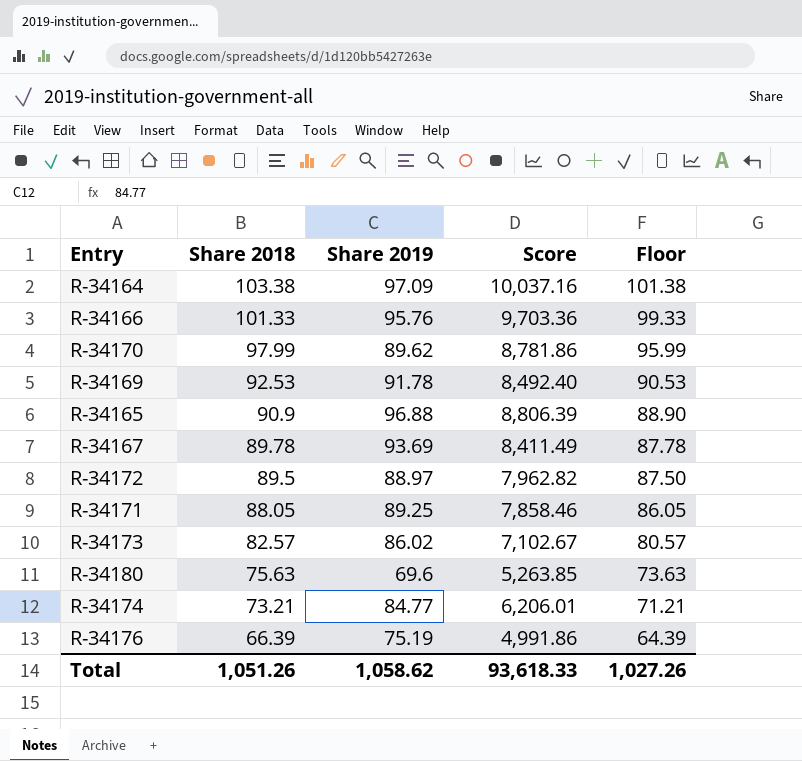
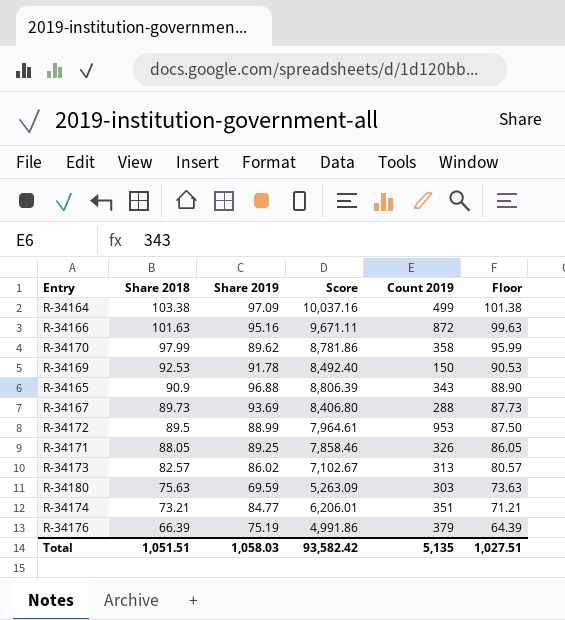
column Count 2019 | position: none -> 5
R-34166 | Share 2018: 101.33 -> 101.63
R-34166 | Share 2019: 95.76 -> 95.16
R-34166 | Score: 9,703.36 -> 9,671.11
R-34166 | Floor: 99.33 -> 99.63
R-34167 | Share 2018: 89.78 -> 89.73
R-34167 | Score: 8,411.49 -> 8,406.80
R-34167 | Floor: 87.78 -> 87.73
R-34172 | Share 2019: 88.97 -> 88.99
R-34172 | Score: 7,962.82 -> 7,964.61
R-34180 | Share 2019: 69.6 -> 69.59
R-34180 | Score: 5,263.85 -> 5,263.09
Total | Share 2018: 1,051.26 -> 1,051.51
Total | Share 2019: 1,058.62 -> 1,058.03
Total | Score: 93,618.33 -> 93,582.42
Total | Floor: 1,027.26 -> 1,027.51

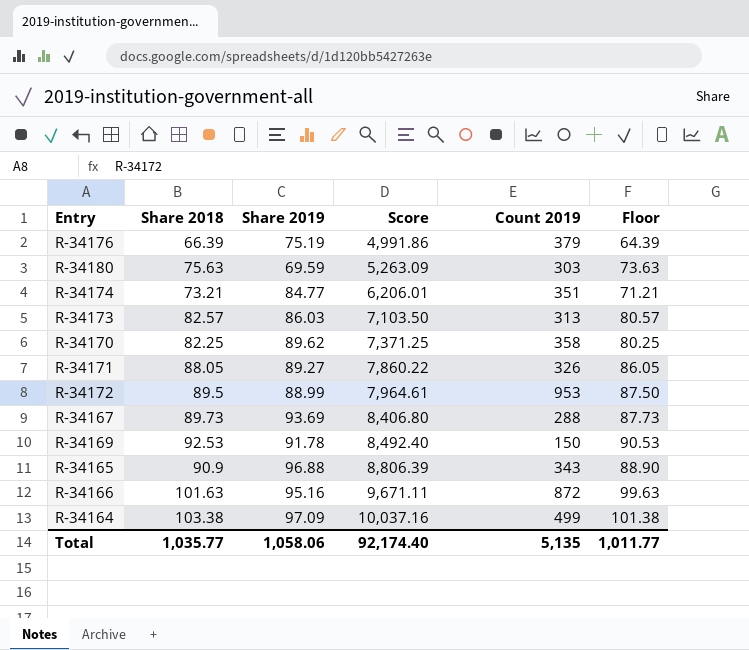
row order: Share 2018 descending -> Score ascending
R-34173 | Share 2019: 86.02 -> 86.03
R-34173 | Score: 7,102.67 -> 7,103.50
R-34170 | Share 2018: 97.99 -> 82.25
R-34170 | Score: 8,781.86 -> 7,371.25
R-34170 | Floor: 95.99 -> 80.25
R-34171 | Share 2019: 89.25 -> 89.27
R-34171 | Score: 7,858.46 -> 7,860.22
Total | Share 2018: 1,051.51 -> 1,035.77
Total | Share 2019: 1,058.03 -> 1,058.06
Total | Score: 93,582.42 -> 92,174.40
Total | Floor: 1,027.51 -> 1,011.77

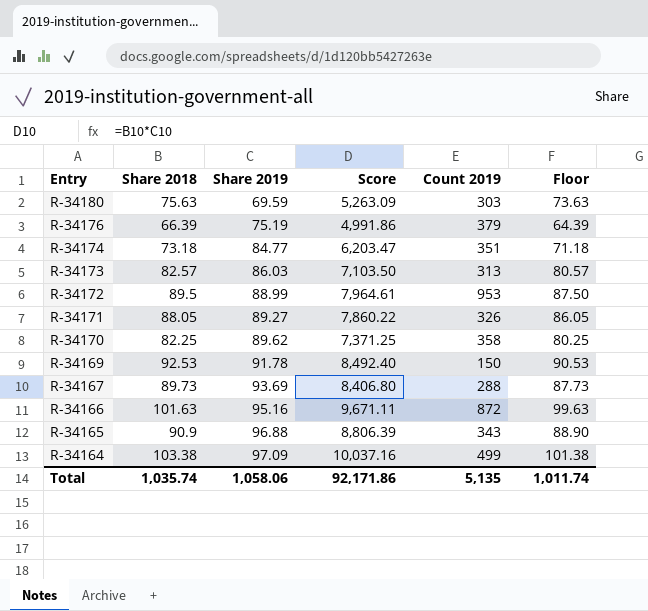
row order: Score ascending -> Entry descending
R-34174 | Share 2018: 73.21 -> 73.18
R-34174 | Score: 6,206.01 -> 6,203.47
R-34174 | Floor: 71.21 -> 71.18
Total | Share 2018: 1,035.77 -> 1,035.74
Total | Score: 92,174.40 -> 92,171.86
Total | Floor: 1,011.77 -> 1,011.74

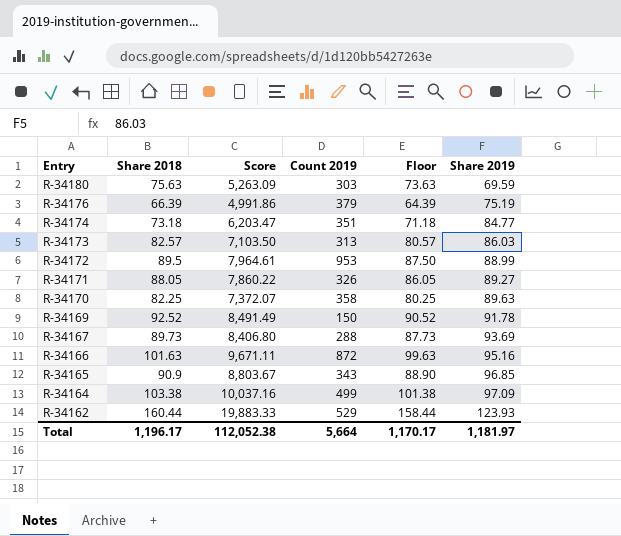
column Share 2019 | position: 3 -> 6
R-34170 | Score: 7,371.25 -> 7,372.07
R-34170 | Share 2019: 89.62 -> 89.63
R-34169 | Share 2018: 92.53 -> 92.52
R-34169 | Score: 8,492.40 -> 8,491.49
R-34169 | Floor: 90.53 -> 90.52
R-34165 | Score: 8,806.39 -> 8,803.67
R-34165 | Share 2019: 96.88 -> 96.85
row R-34162: none -> 160.44 | 19,883.33 | 529 | 158.44 | 123.93
Total | Share 2018: 1,035.74 -> 1,196.17
Total | Score: 92,171.86 -> 112,052.38
Total | Count 2019: 5,135 -> 5,664
Total | Floor: 1,011.74 -> 1,170.17
Total | Share 2019: 1,058.06 -> 1,181.97

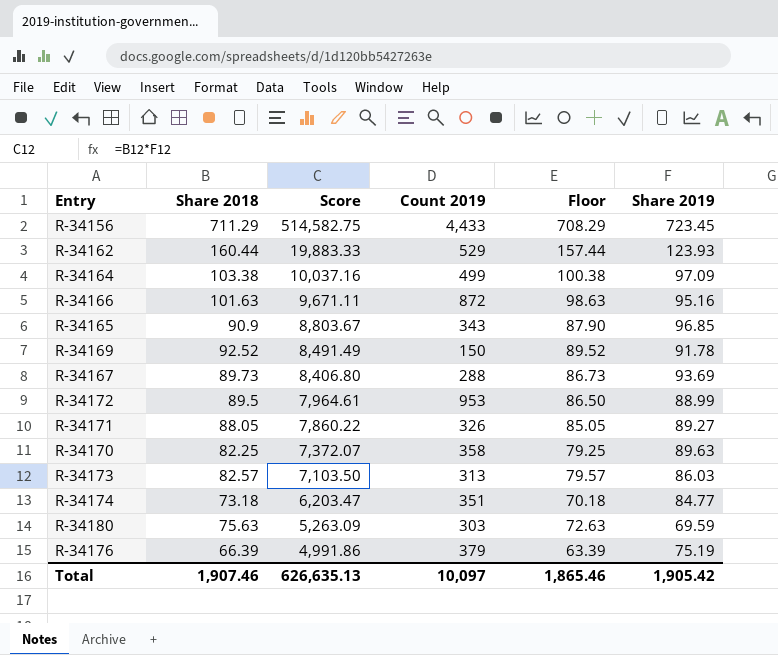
row order: Entry descending -> Score descending
column Floor | formula: [Share 2018] - 2 -> [Share 2018] - 3
row R-34156: none -> 711.29 | 514,582.75 | 4,433 | 708.29 | 723.45
Total | Share 2018: 1,196.17 -> 1,907.46
Total | Score: 112,052.38 -> 626,635.13
Total | Count 2019: 5,664 -> 10,097
Total | Floor: 1,170.17 -> 1,865.46
Total | Share 2019: 1,181.97 -> 1,905.42

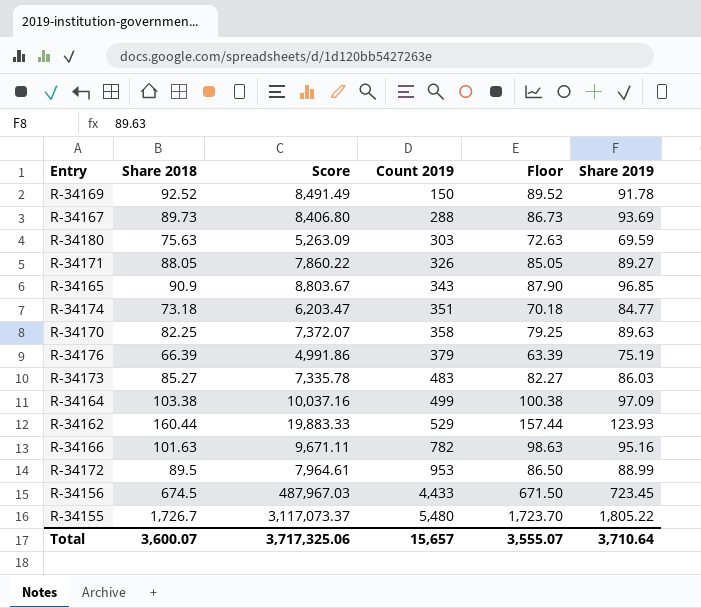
row order: Score descending -> Count 2019 ascending
R-34173 | Share 2018: 82.57 -> 85.27
R-34173 | Score: 7,103.50 -> 7,335.78
R-34173 | Count 2019: 313 -> 483
R-34173 | Floor: 79.57 -> 82.27
R-34166 | Count 2019: 872 -> 782
R-34156 | Share 2018: 711.29 -> 674.5
R-34156 | Score: 514,582.75 -> 487,967.03
R-34156 | Floor: 708.29 -> 671.50
row R-34155: none -> 1,726.7 | 3,117,073.37 | 5,480 | 1,723.70 | 1,805.22
Total | Share 2018: 1,907.46 -> 3,600.07
Total | Score: 626,635.13 -> 3,717,325.06
Total | Count 2019: 10,097 -> 15,657
Total | Floor: 1,865.46 -> 3,555.07
Total | Share 2019: 1,905.42 -> 3,710.64

